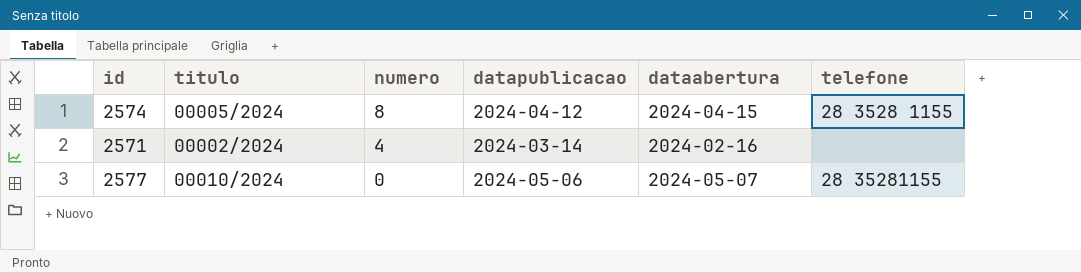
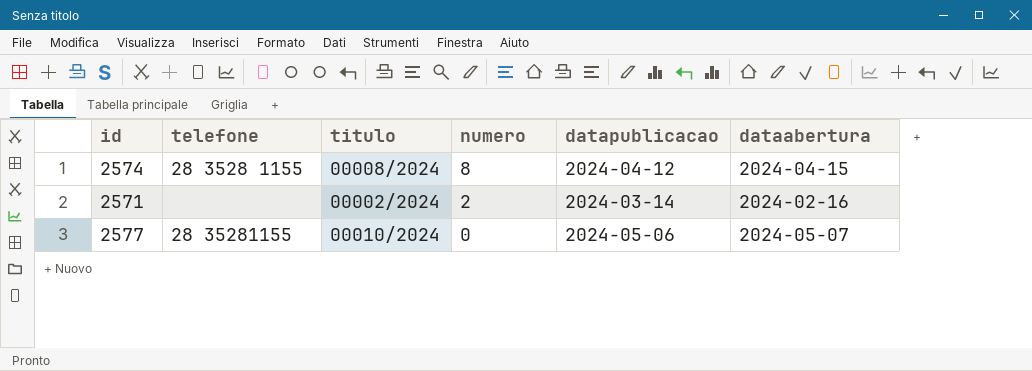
column telefone | position: 6 -> 2
2574 | titulo: 00005/2024 -> 00008/2024
2571 | numero: 4 -> 2

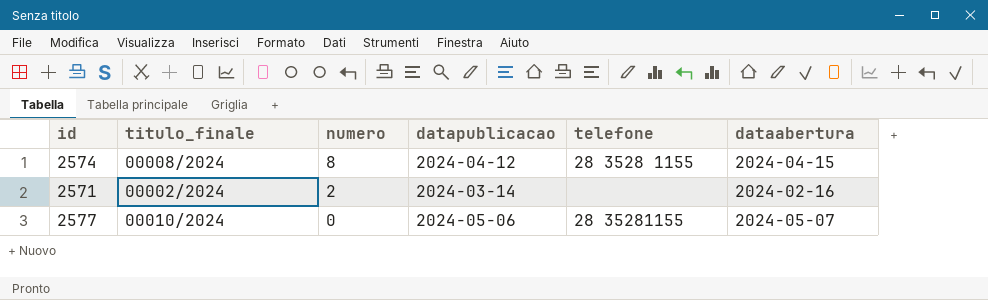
column name: titulo -> titulo_finale
column telefone | position: 2 -> 5

